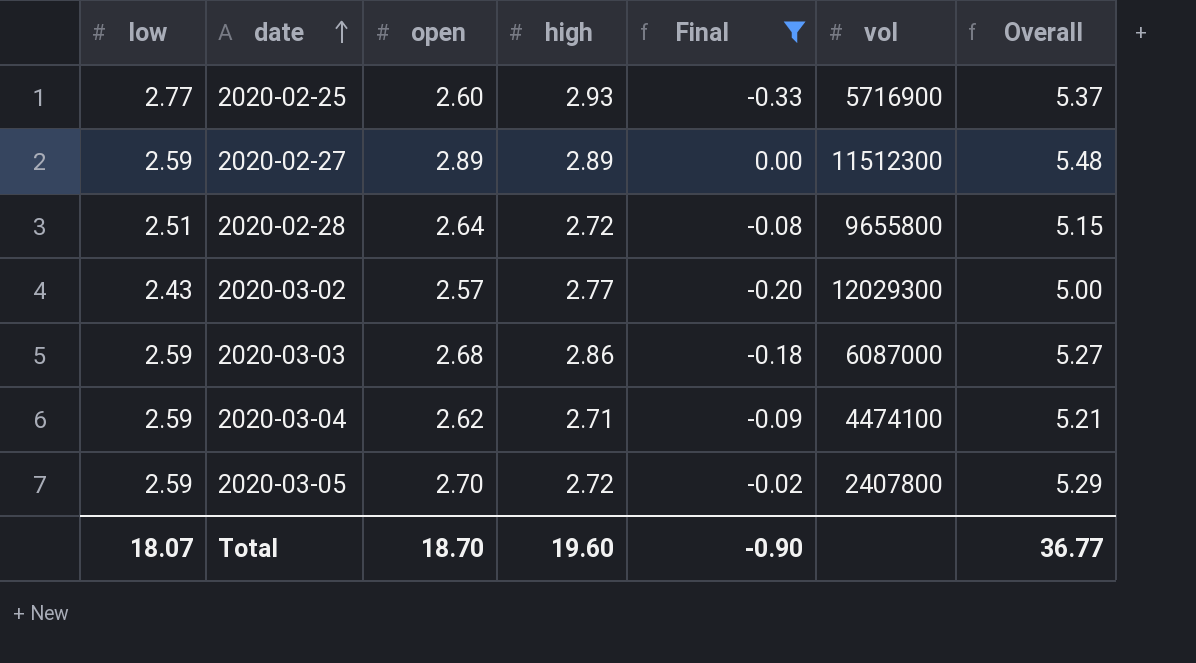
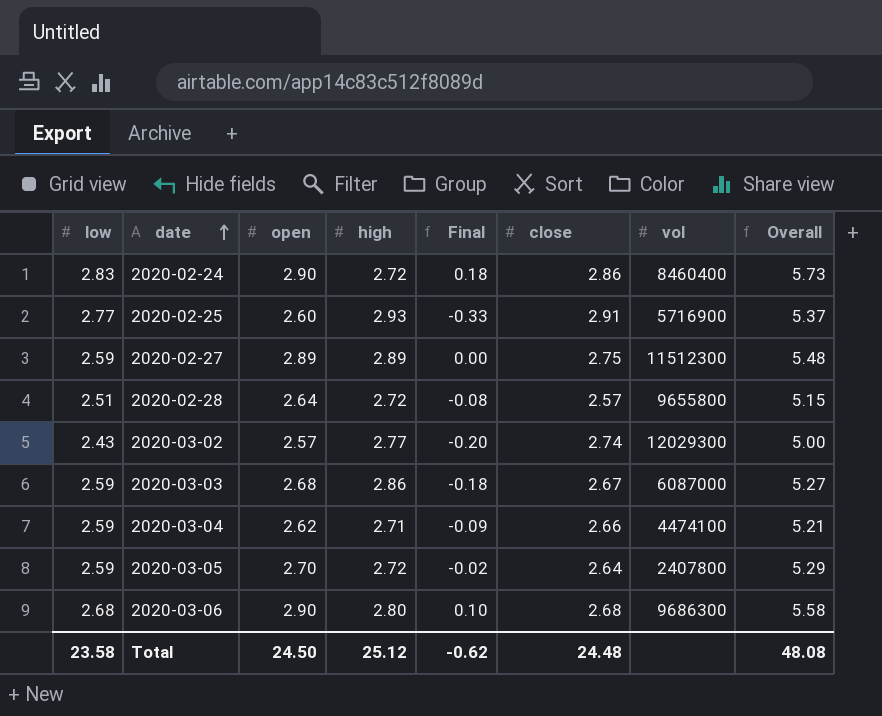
filter: Final <= 0.00 -> none
column close | position: none -> 6
Total | low: 18.07 -> 23.58
Total | open: 18.70 -> 24.50
Total | high: 19.60 -> 25.12
Total | Final: -0.90 -> -0.62
Total | Overall: 36.77 -> 48.08

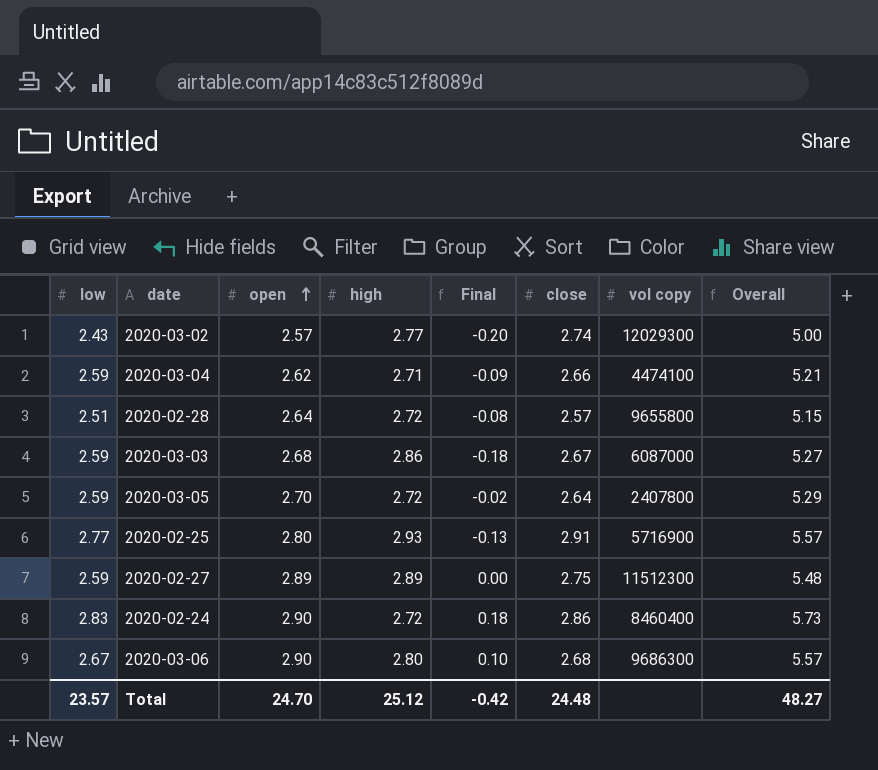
row order: date ascending -> open ascending
column name: vol -> vol copy
2020-02-25 | open: 2.60 -> 2.80
2020-02-25 | Final: -0.33 -> -0.13
2020-02-25 | Overall: 5.37 -> 5.57
2020-03-06 | low: 2.68 -> 2.67
2020-03-06 | Overall: 5.58 -> 5.57
Total | low: 23.58 -> 23.57
Total | open: 24.50 -> 24.70
Total | Final: -0.62 -> -0.42
Total | Overall: 48.08 -> 48.27

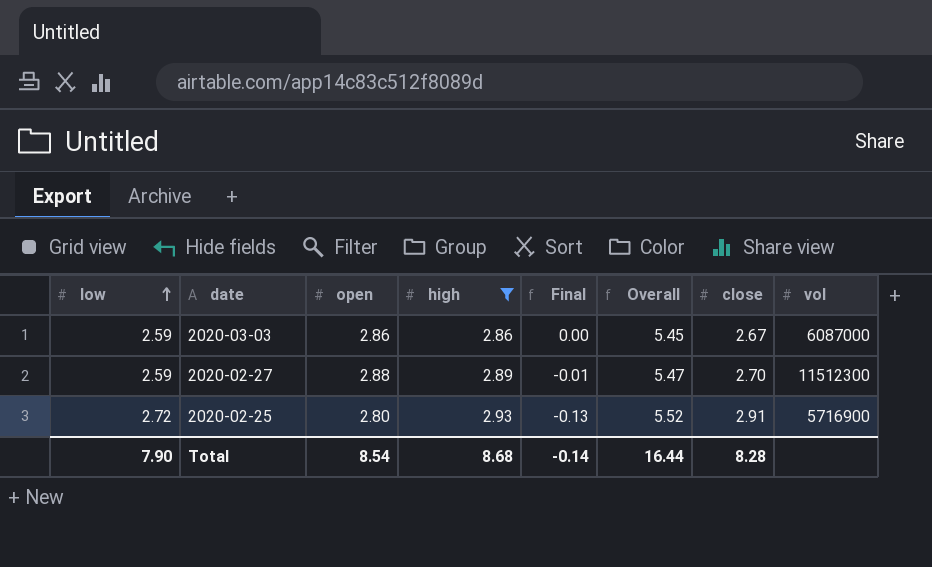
filter: none -> high >= 2.86
row order: open ascending -> low ascending
column Overall | position: 8 -> 6
column name: vol copy -> vol
2020-03-03 | open: 2.68 -> 2.86
2020-03-03 | Final: -0.18 -> 0.00
2020-03-03 | Overall: 5.27 -> 5.45
2020-02-27 | open: 2.89 -> 2.88
2020-02-27 | Final: 0.00 -> -0.01
2020-02-27 | Overall: 5.48 -> 5.47
2020-02-27 | close: 2.75 -> 2.70
2020-02-25 | low: 2.77 -> 2.72
2020-02-25 | Overall: 5.57 -> 5.52
Total | low: 23.57 -> 7.90
Total | open: 24.70 -> 8.54
Total | high: 25.12 -> 8.68
Total | Final: -0.42 -> -0.14
Total | Overall: 48.27 -> 16.44
Total | close: 24.48 -> 8.28

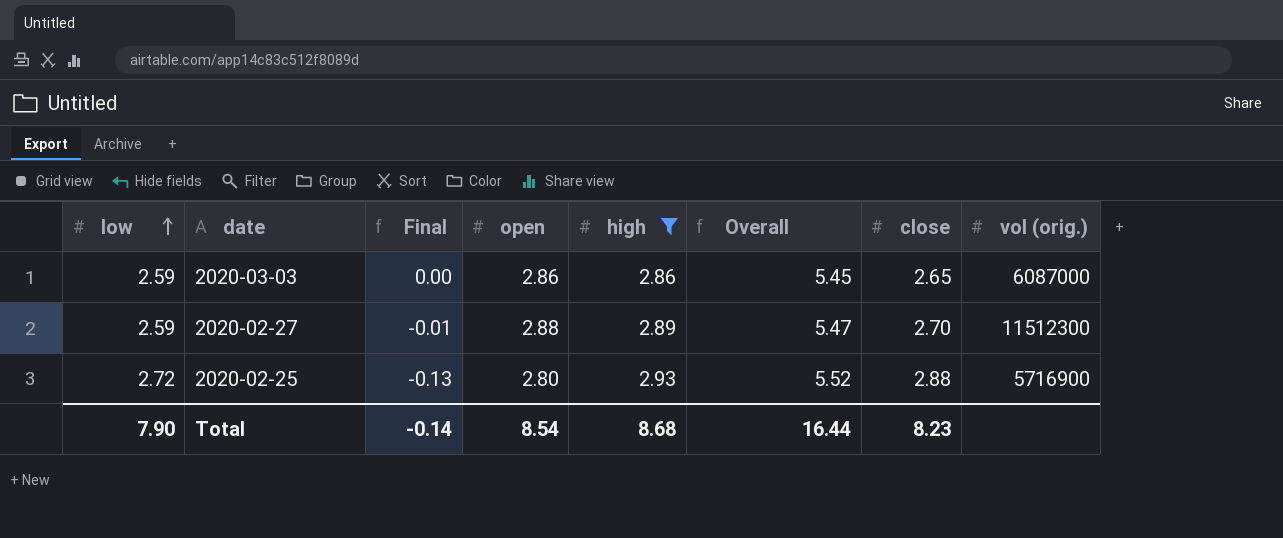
column Final | position: 5 -> 3
column name: vol -> vol (orig.)
2020-03-03 | close: 2.67 -> 2.65
2020-02-25 | close: 2.91 -> 2.88
Total | close: 8.28 -> 8.23

